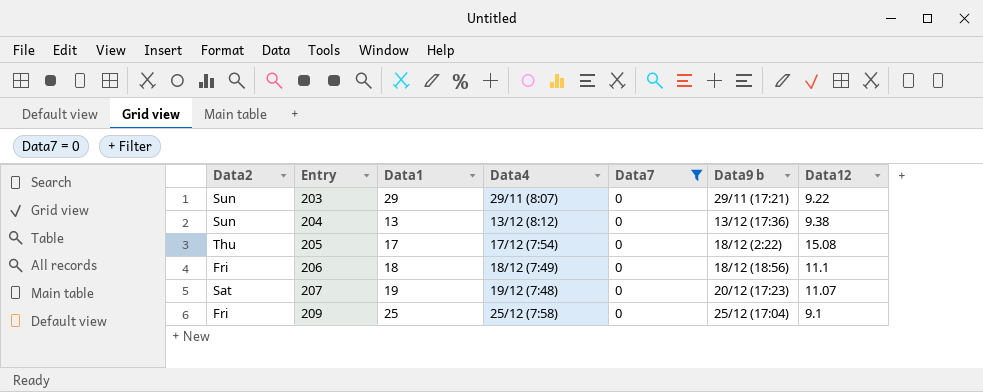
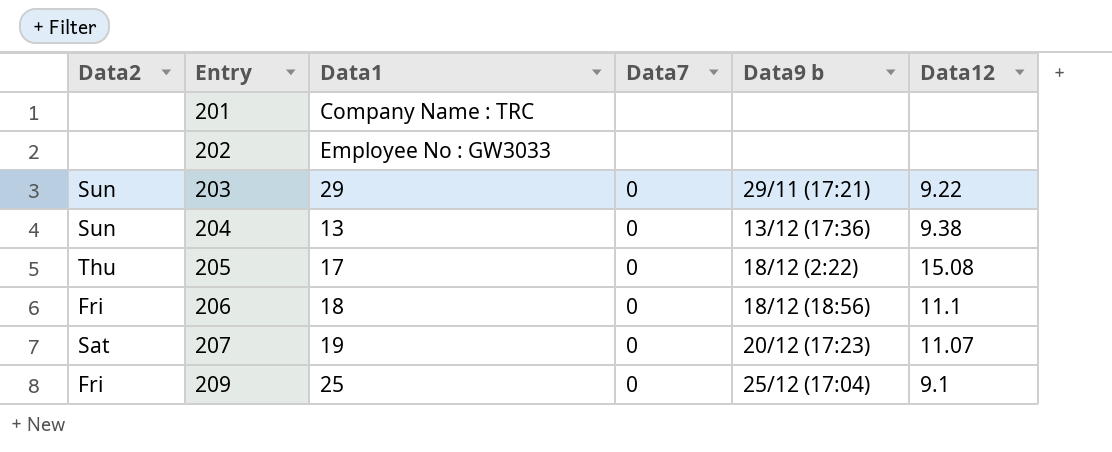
filter: Data7 = 0 -> none
column Data4 | position: 4 -> none

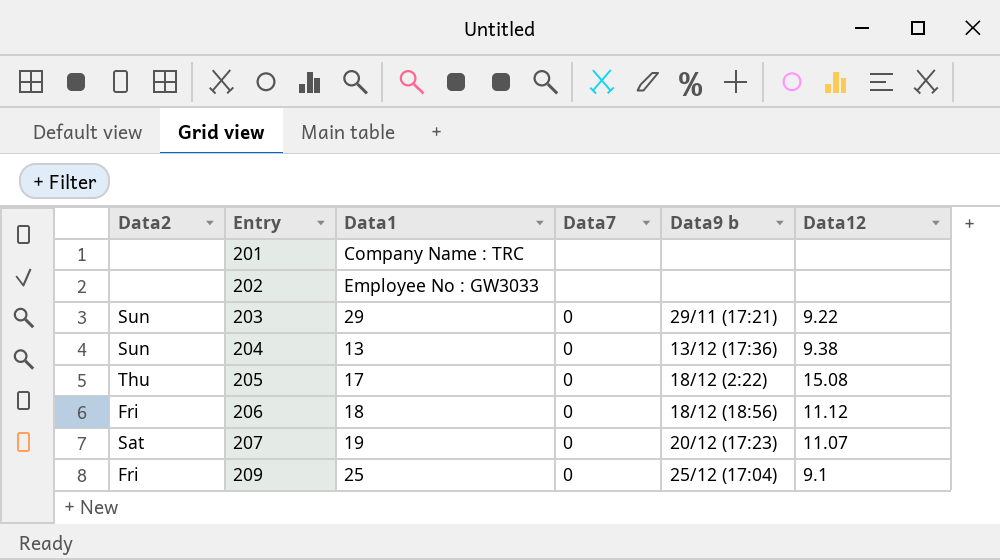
206 | Data12: 11.1 -> 11.12

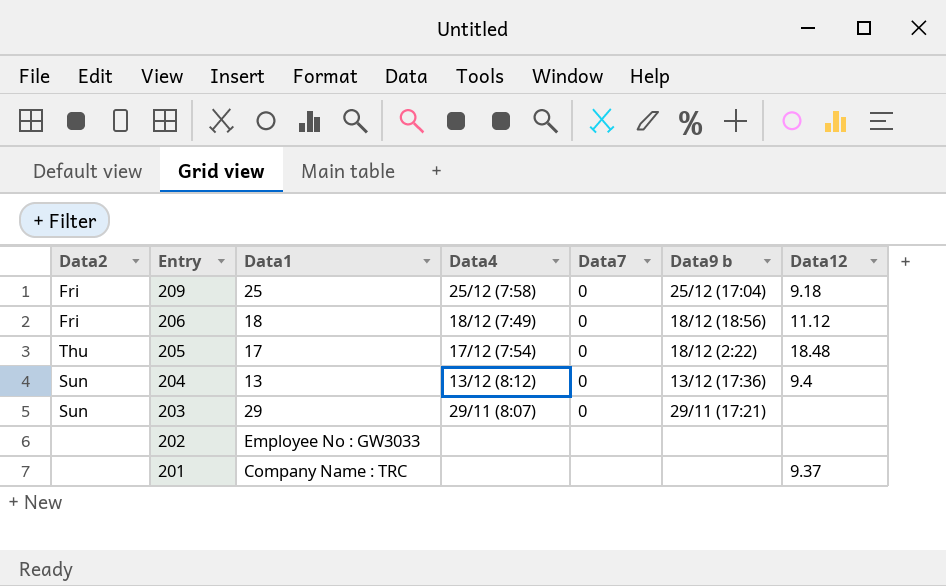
row order: Entry ascending -> Entry descending
column Data4 | position: none -> 4
row 207: Sat | 19 | 0 | 20/12 (17:23) | 11.07 -> none
209 | Data12: 9.1 -> 9.18
205 | Data12: 15.08 -> 18.48
204 | Data12: 9.38 -> 9.4
203 | Data12: 9.22 -> none
201 | Data12: none -> 9.37

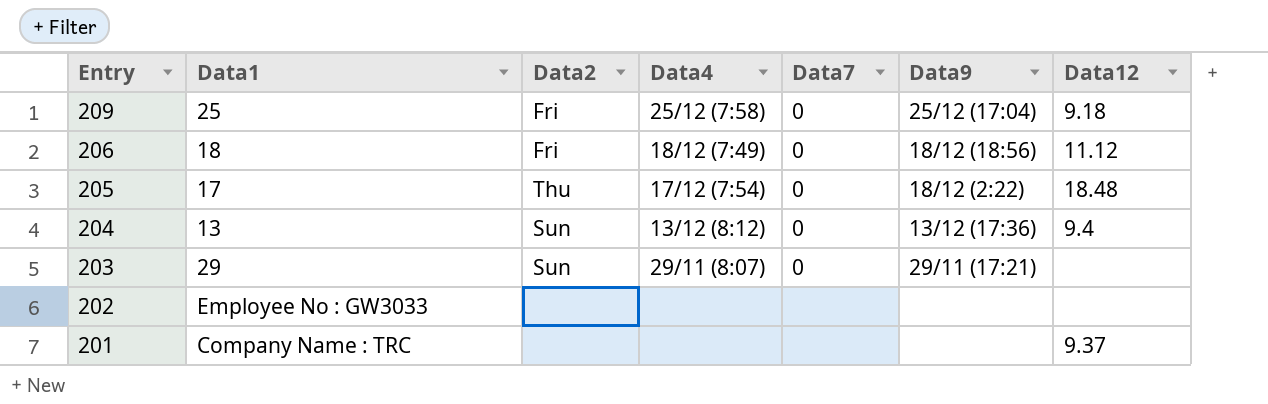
column Data2 | position: 1 -> 3
column name: Data9 b -> Data9

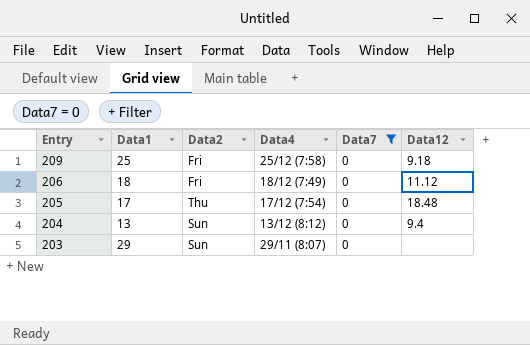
filter: none -> Data7 = 0
column Data9 | position: 6 -> none

